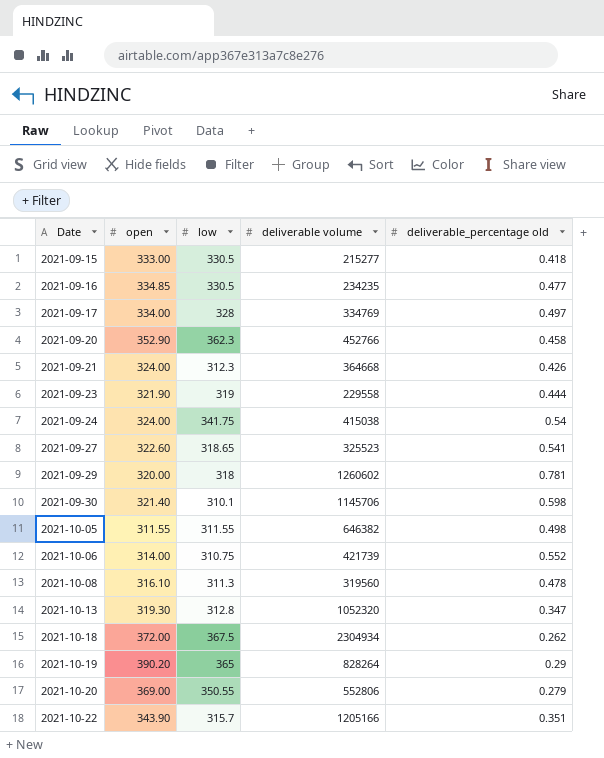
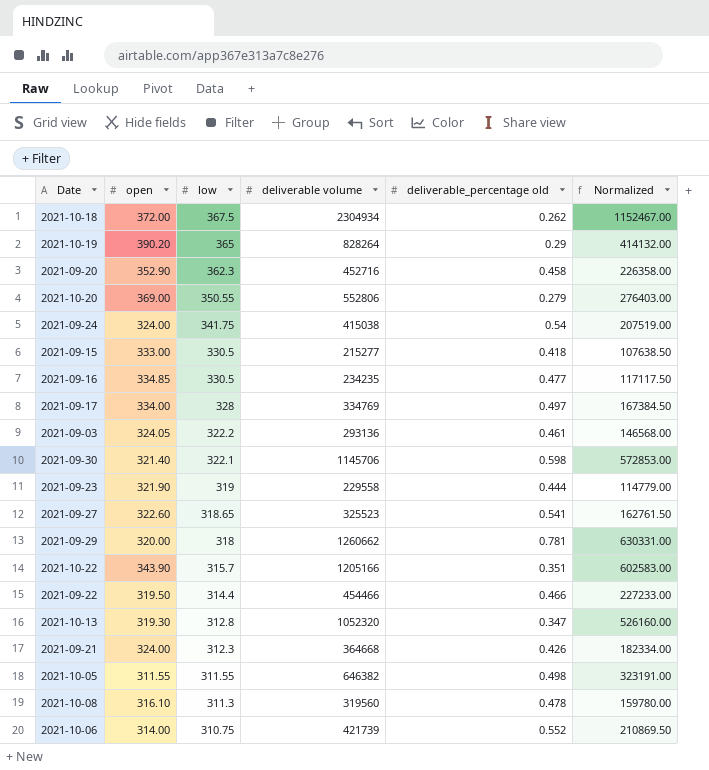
row order: Date ascending -> low descending
column Normalized | formula: none -> [deliverable volume] * 0.5
2021-09-20 | deliverable volume: 452766 -> 452716
row 2021-09-03: none -> 324.05 | 322.2 | 293136 | 0.461 | 146568.00
2021-09-30 | low: 310.1 -> 322.1
2021-09-29 | deliverable volume: 1260602 -> 1260662
row 2021-09-22: none -> 319.50 | 314.4 | 454466 | 0.466 | 227233.00

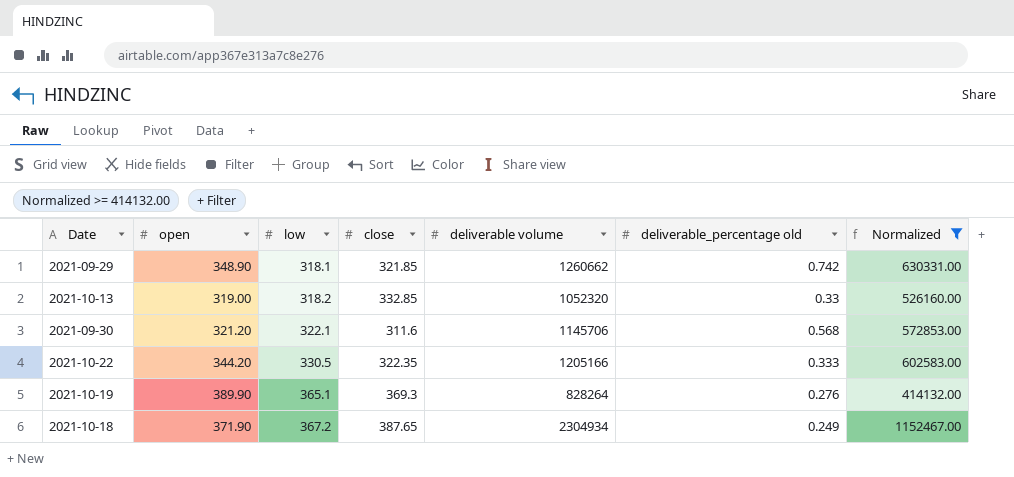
filter: none -> Normalized >= 414132.00
row order: low descending -> low ascending
column close | position: none -> 4
2021-09-29 | open: 320.00 -> 348.90
2021-09-29 | low: 318 -> 318.1
2021-09-29 | deliverable_percentage old: 0.781 -> 0.742
2021-10-13 | open: 319.30 -> 319.00
2021-10-13 | low: 312.8 -> 318.2
2021-10-13 | deliverable_percentage old: 0.347 -> 0.33
2021-09-30 | open: 321.40 -> 321.20
2021-09-30 | deliverable_percentage old: 0.598 -> 0.568
2021-10-22 | open: 343.90 -> 344.20
2021-10-22 | low: 315.7 -> 330.5
2021-10-22 | deliverable_percentage old: 0.351 -> 0.333
2021-10-19 | open: 390.20 -> 389.90
2021-10-19 | low: 365 -> 365.1
2021-10-19 | deliverable_percentage old: 0.29 -> 0.276
2021-10-18 | open: 372.00 -> 371.90
2021-10-18 | low: 367.5 -> 367.2
2021-10-18 | deliverable_percentage old: 0.262 -> 0.249

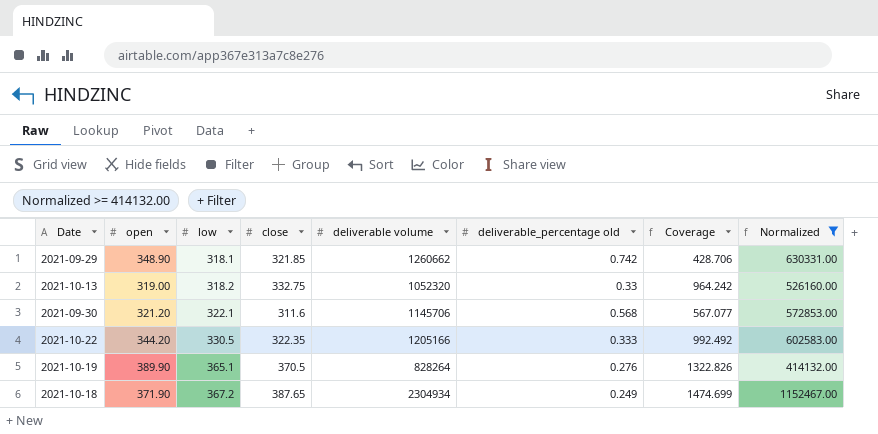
column Coverage | formula: none -> [low] / [deliverable_percentage old]
2021-10-13 | close: 332.85 -> 332.75
2021-10-19 | close: 369.3 -> 370.5

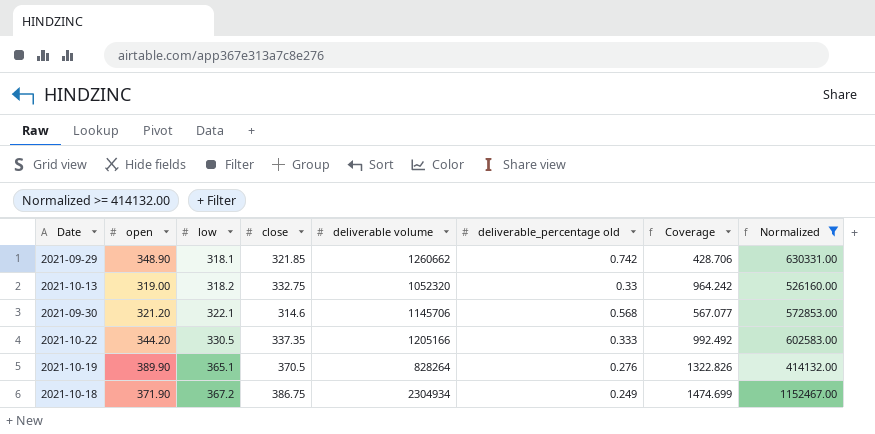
2021-09-30 | close: 311.6 -> 314.6
2021-10-22 | close: 322.35 -> 337.35
2021-10-18 | close: 387.65 -> 386.75

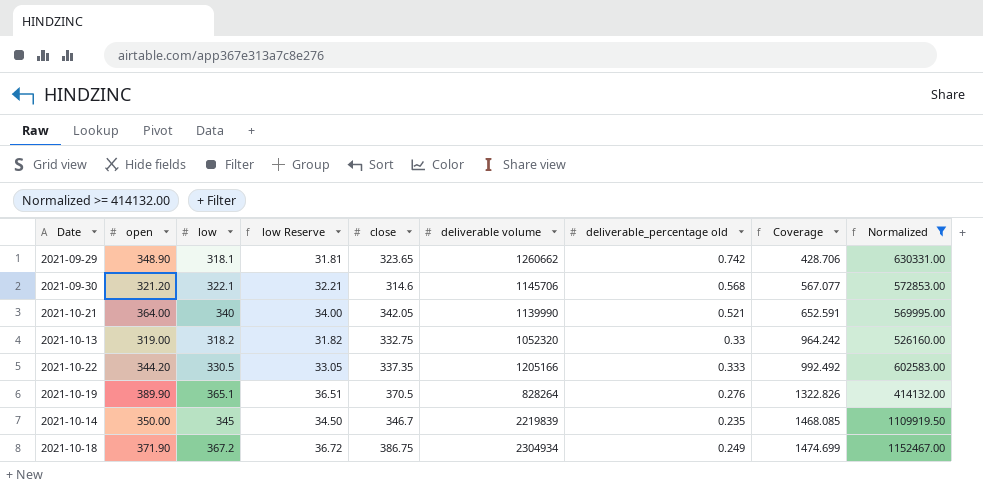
row order: low ascending -> Coverage ascending
column low Reserve | formula: none -> [low] * 0.1
2021-09-29 | close: 321.85 -> 323.65
row 2021-10-21: none -> 364.00 | 340 | 34.00 | 342.05 | 1139990 | 0.521 | 652.591 | 569995.00
row 2021-10-14: none -> 350.00 | 345 | 34.50 | 346.7 | 2219839 | 0.235 | 1468.085 | 1109919.50

